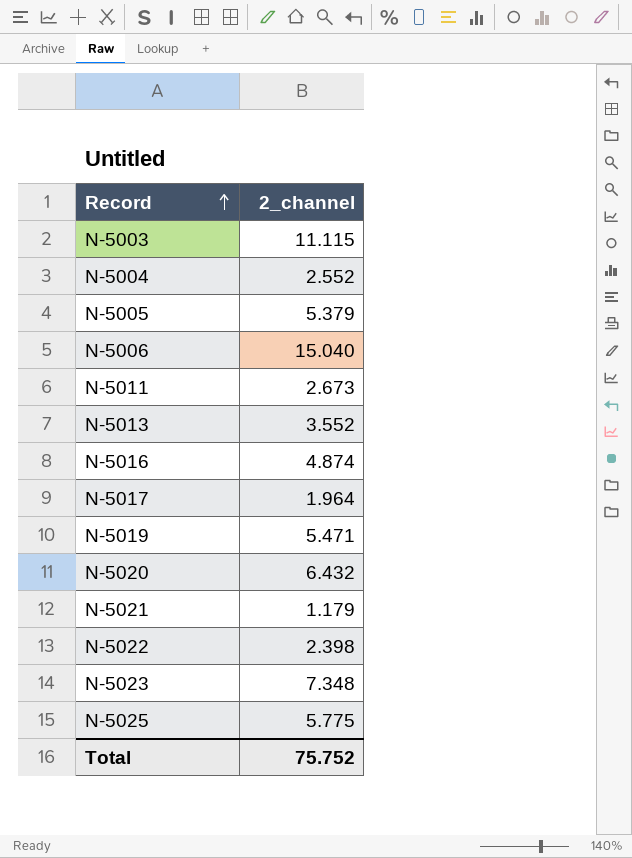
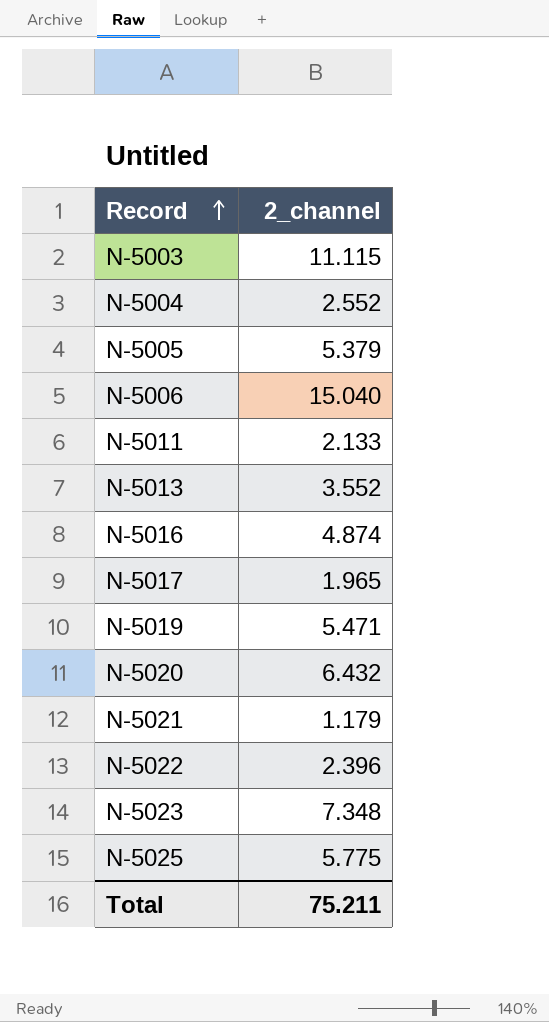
N-5011 | 2_channel: 2.673 -> 2.133
N-5017 | 2_channel: 1.964 -> 1.965
N-5022 | 2_channel: 2.398 -> 2.396
Total | 2_channel: 75.752 -> 75.211

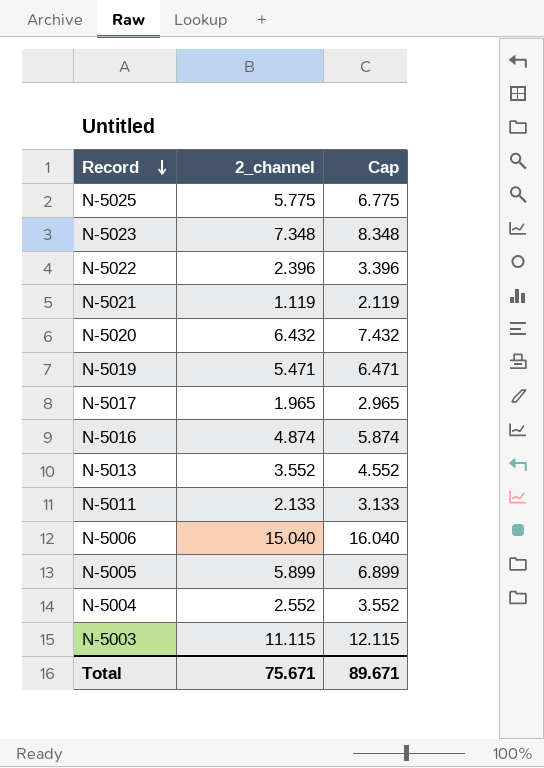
row order: Record ascending -> Record descending
column Cap | formula: none -> [2_channel] + 1
N-5021 | 2_channel: 1.179 -> 1.119
N-5005 | 2_channel: 5.379 -> 5.899
Total | 2_channel: 75.211 -> 75.671

